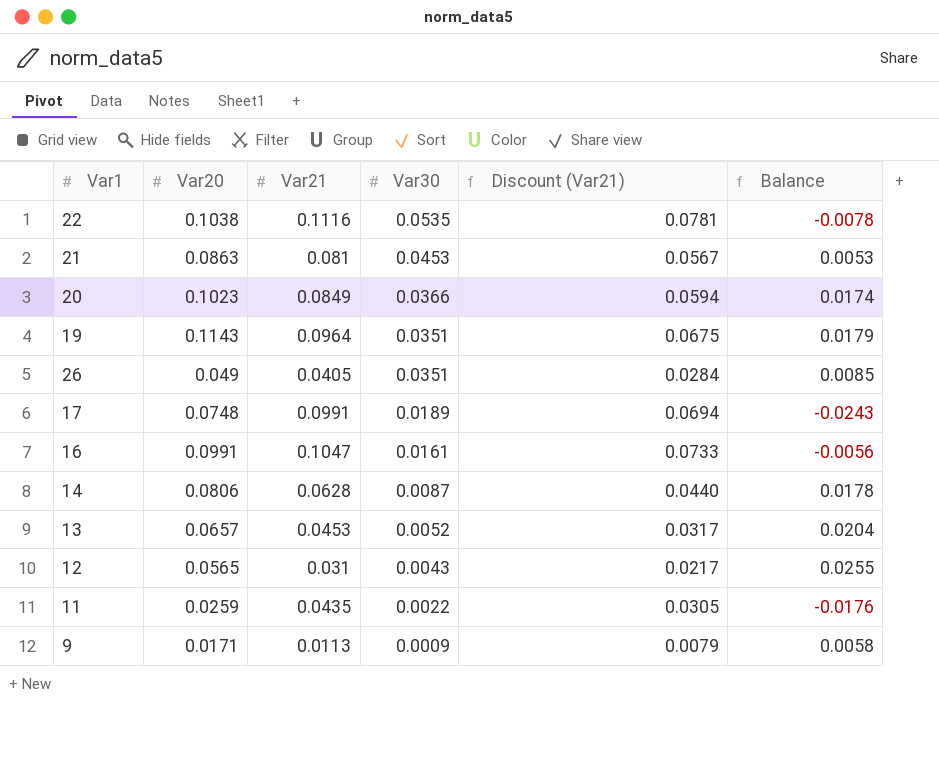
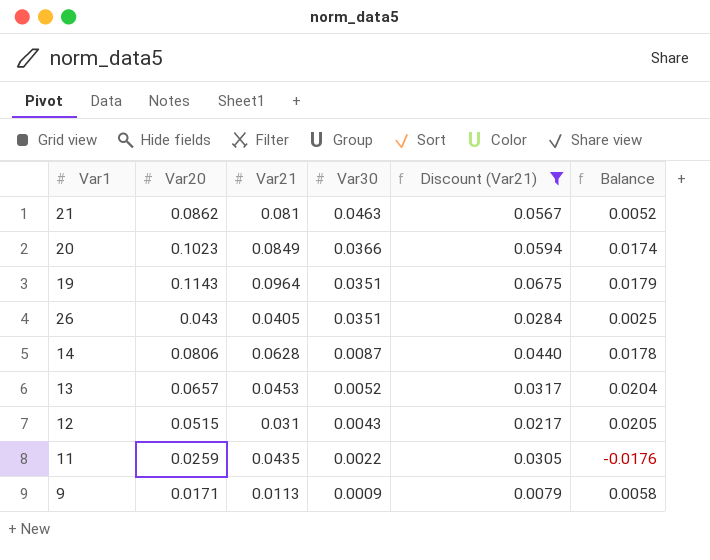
filter: none -> Discount (Var21) <= 0.0675
21 | Var20: 0.0863 -> 0.0862
21 | Var30: 0.0453 -> 0.0463
21 | Balance: 0.0053 -> 0.0052
26 | Var20: 0.049 -> 0.043
26 | Balance: 0.0085 -> 0.0025
12 | Var20: 0.0565 -> 0.0515
12 | Balance: 0.0255 -> 0.0205

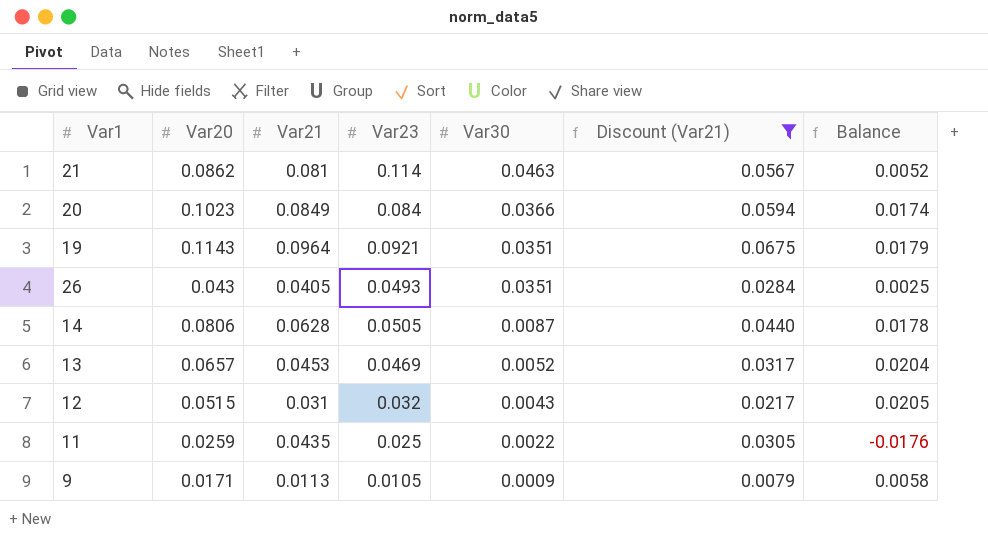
column Var23 | position: none -> 4

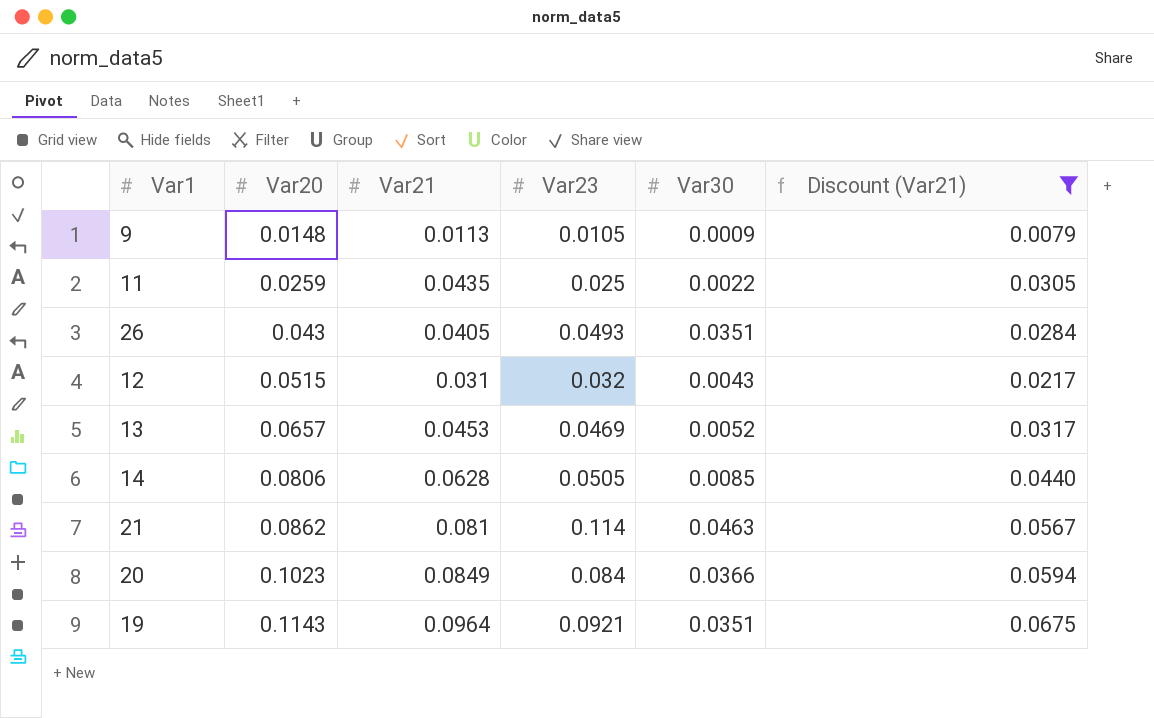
row order: Var30 descending -> Var20 ascending
column Balance | formula: [Var20] - [Var21] -> none
9 | Var20: 0.0171 -> 0.0148
14 | Var30: 0.0087 -> 0.0085

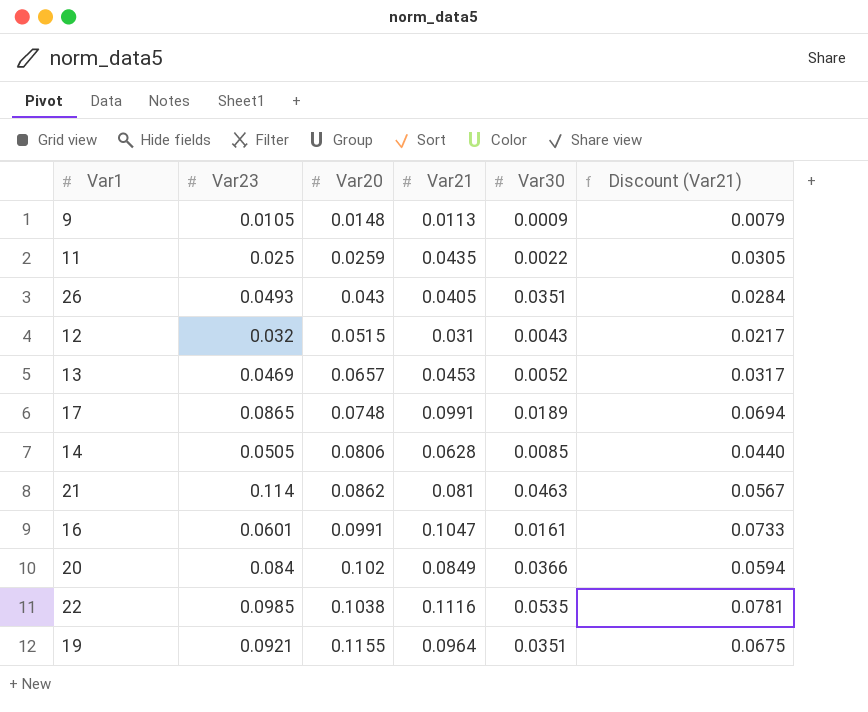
filter: Discount (Var21) <= 0.0675 -> none
column Var23 | position: 4 -> 2
20 | Var20: 0.1023 -> 0.102
19 | Var20: 0.1143 -> 0.1155

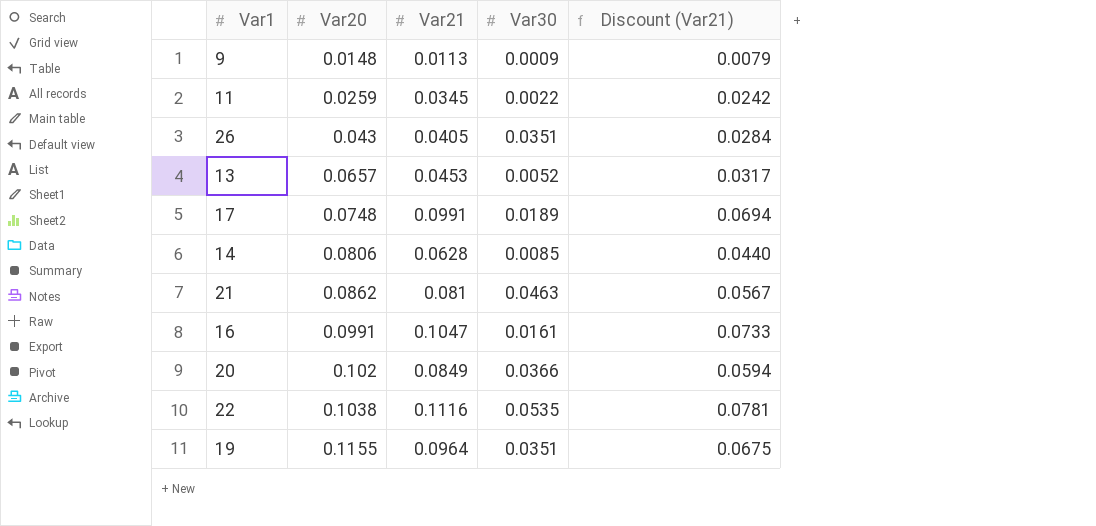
column Var23 | position: 2 -> none
row 12: 0.032 | 0.0515 | 0.031 | 0.0043 | 0.0217 -> none
11 | Var21: 0.0435 -> 0.0345
11 | Discount (Var21): 0.0305 -> 0.0242

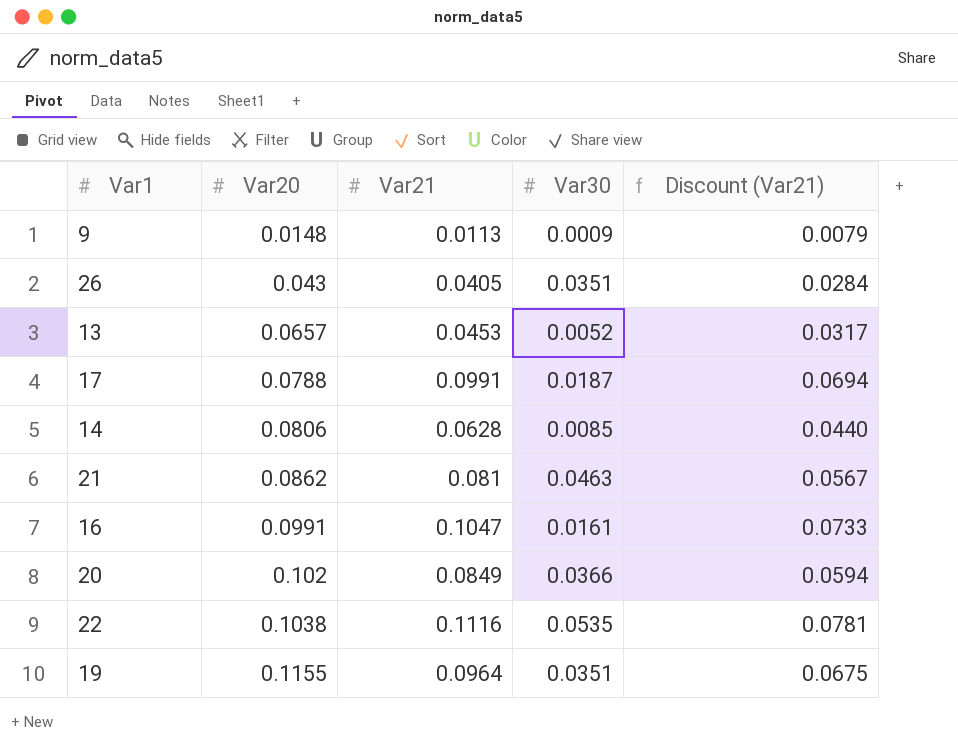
row 11: 0.0259 | 0.0345 | 0.0022 | 0.0242 -> none
17 | Var20: 0.0748 -> 0.0788
17 | Var30: 0.0189 -> 0.0187

